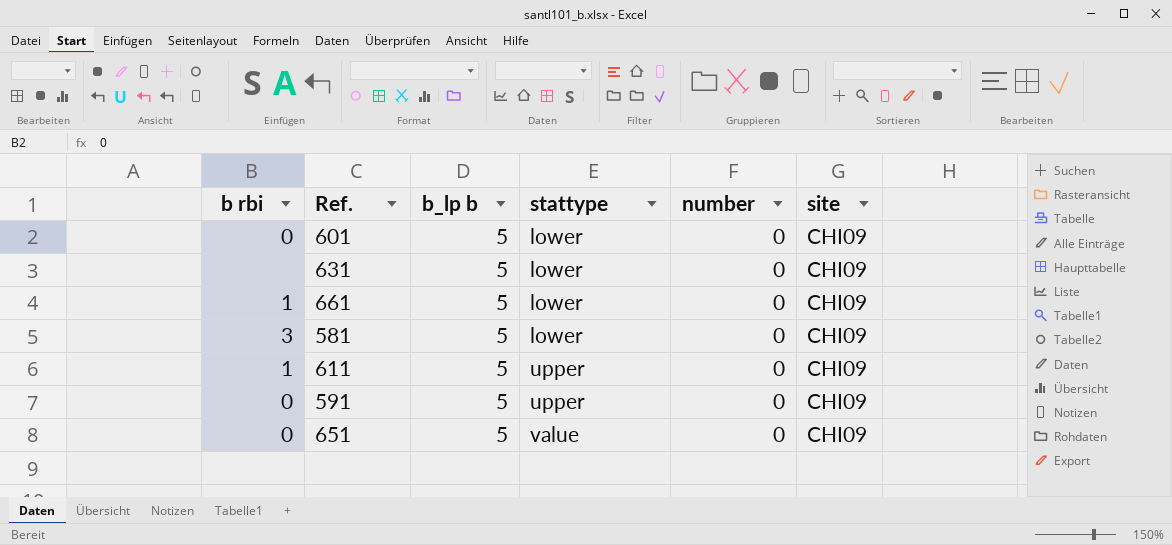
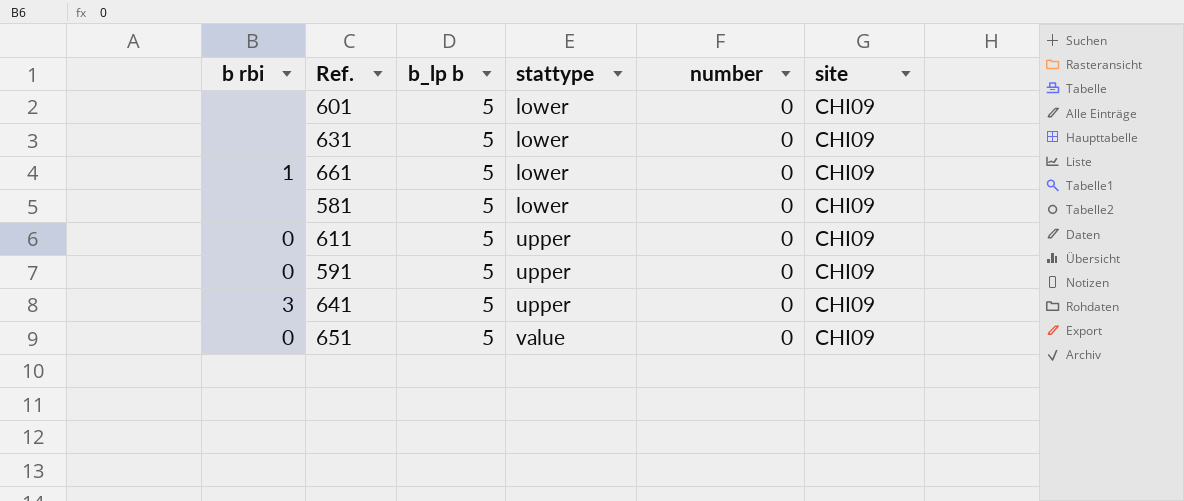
601 | b rbi: 0 -> none
581 | b rbi: 3 -> none
611 | b rbi: 1 -> 0
row 641: none -> 3 | 5 | upper | 0 | CHI09

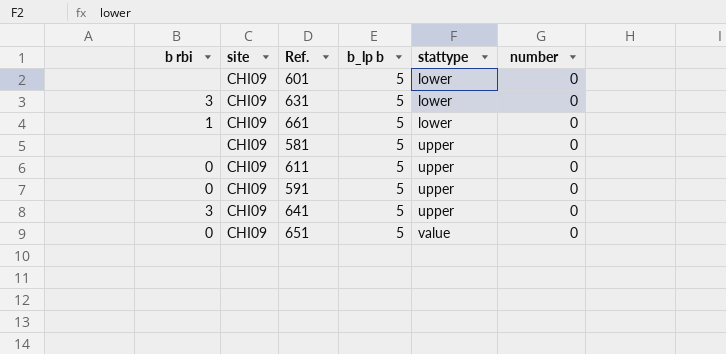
column site | position: 6 -> 2
631 | b rbi: none -> 3
581 | stattype: lower -> upper

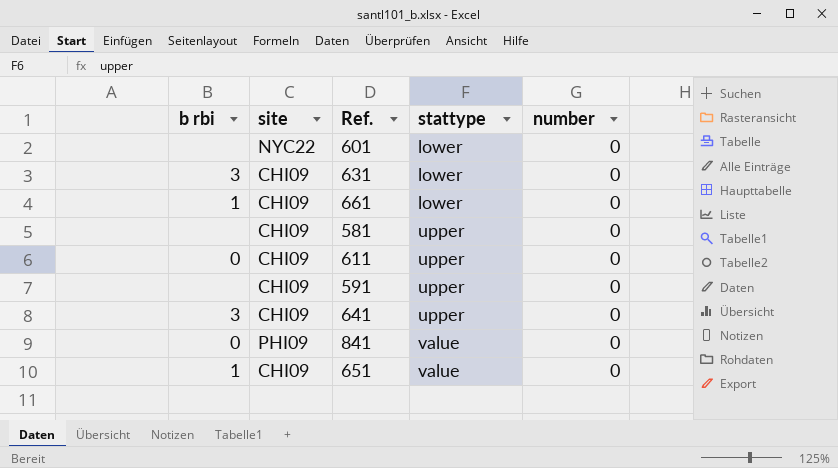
column b_lp b | position: 4 -> none
601 | site: CHI09 -> NYC22
591 | b rbi: 0 -> none
row 841: none -> 0 | PHI09 | value | 0
651 | b rbi: 0 -> 1

